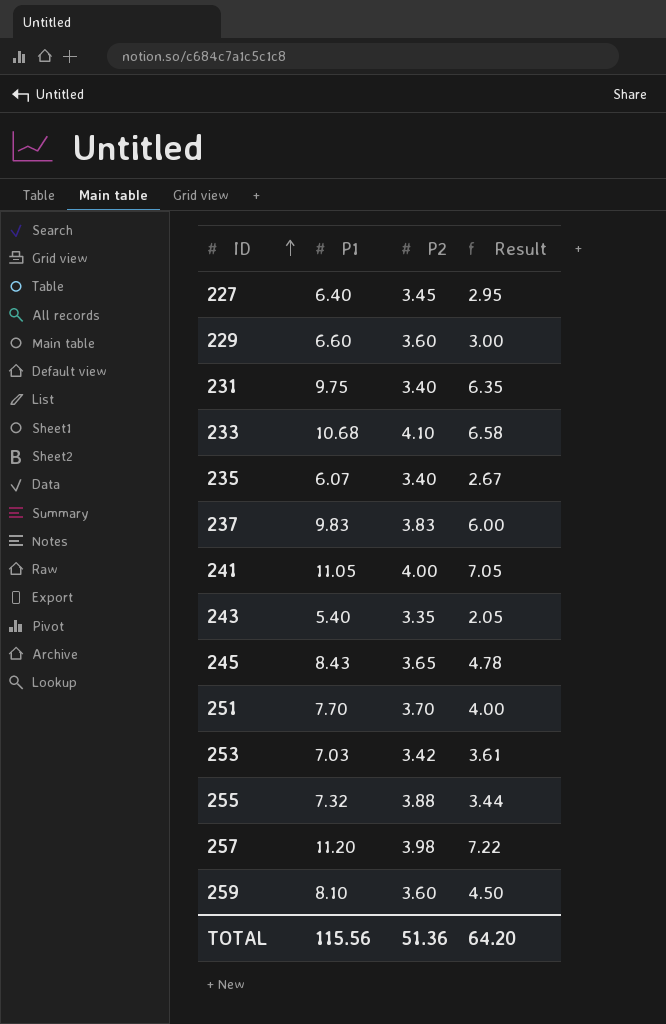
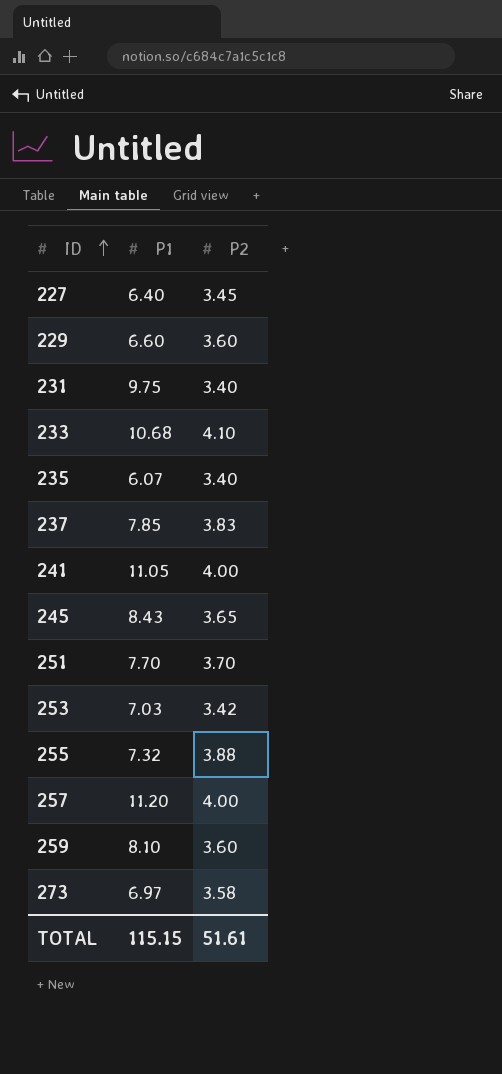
column Result | formula: [P1] - [P2] -> none
row 243: 5.40 | 3.35 | 2.05 -> none
237 | P1: 9.83 -> 7.85
257 | P2: 3.98 -> 4.00
row 273: none -> 6.97 | 3.58
TOTAL | P1: 115.56 -> 115.15
TOTAL | P2: 51.36 -> 51.61

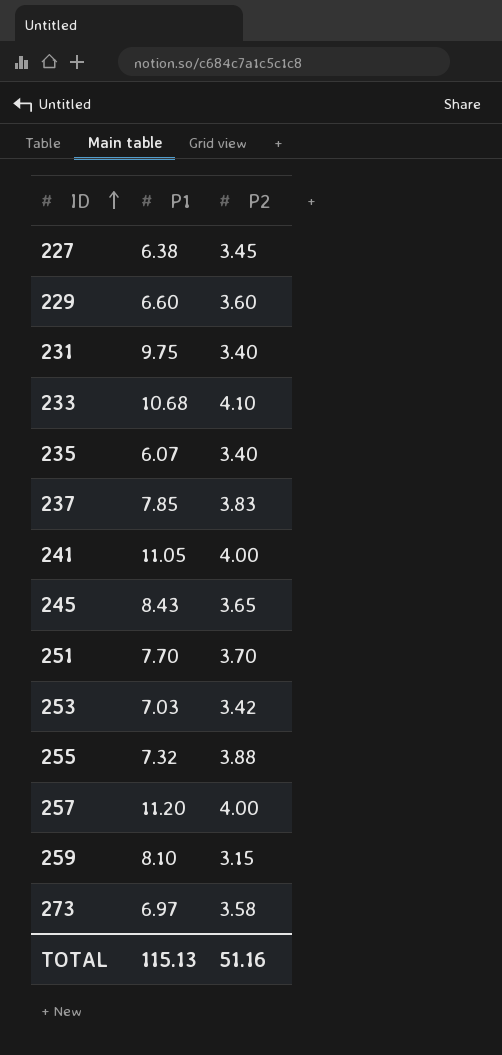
227 | P1: 6.40 -> 6.38
259 | P2: 3.60 -> 3.15
TOTAL | P1: 115.15 -> 115.13
TOTAL | P2: 51.61 -> 51.16

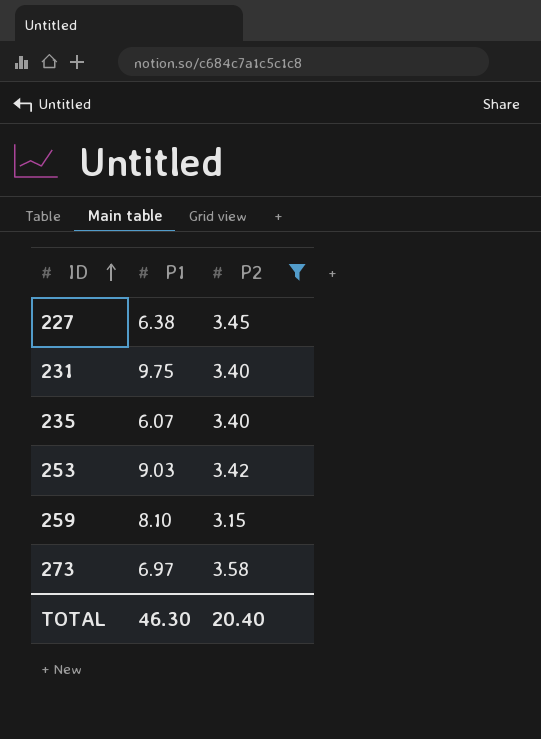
filter: none -> P2 <= 3.58
253 | P1: 7.03 -> 9.03
TOTAL | P1: 115.13 -> 46.30
TOTAL | P2: 51.16 -> 20.40

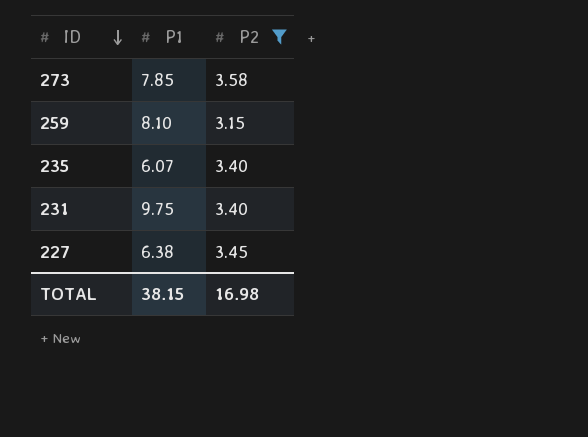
row order: ID ascending -> ID descending
row 253: 9.03 | 3.42 -> none
273 | P1: 6.97 -> 7.85
TOTAL | P1: 46.30 -> 38.15
TOTAL | P2: 20.40 -> 16.98

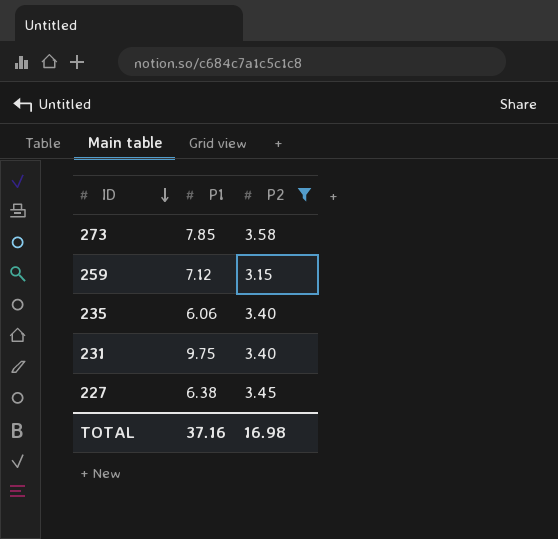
259 | P1: 8.10 -> 7.12
235 | P1: 6.07 -> 6.06
TOTAL | P1: 38.15 -> 37.16

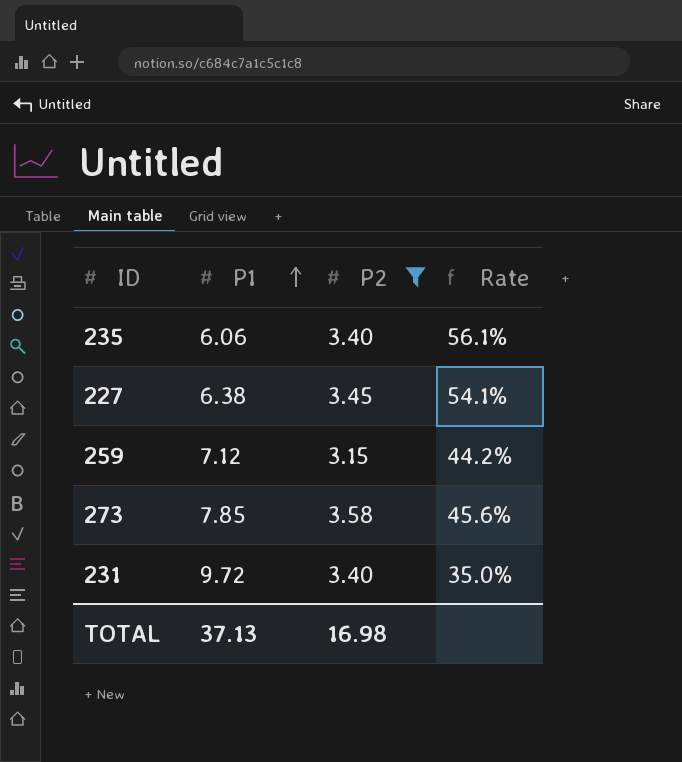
row order: ID descending -> P1 ascending
column Rate | formula: none -> [P2] / [P1]
231 | P1: 9.75 -> 9.72
TOTAL | P1: 37.16 -> 37.13

